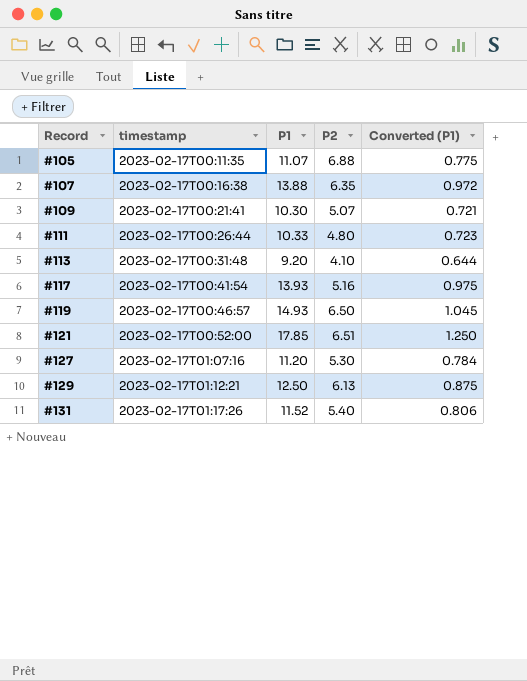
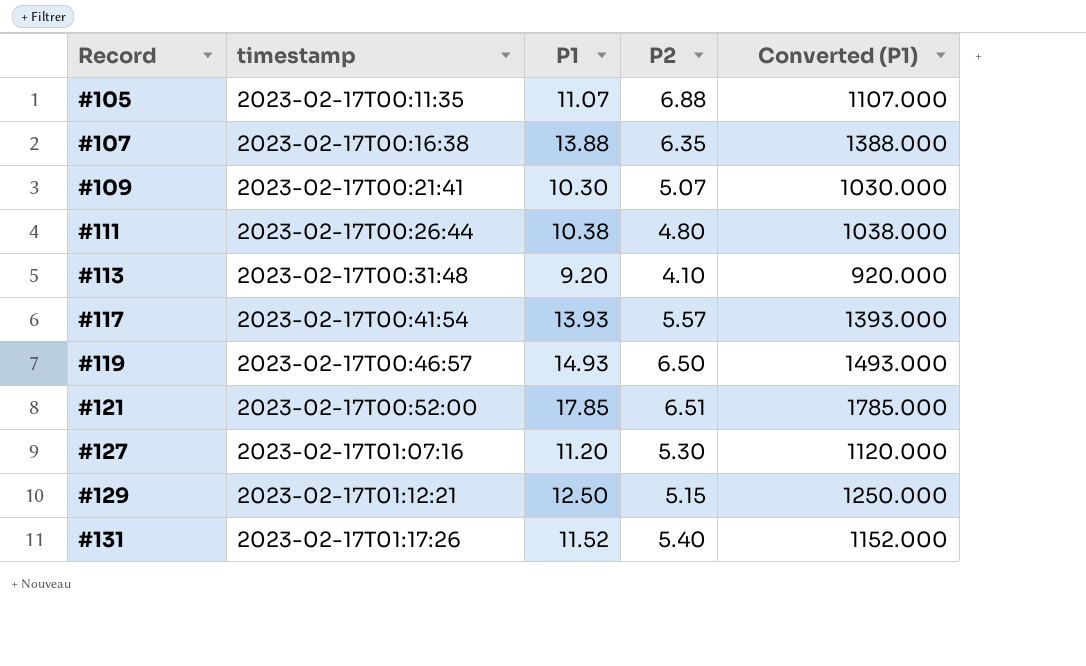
column Converted (P1) | formula: [P1] * 0.07 -> [P1] * 100
#111 | P1: 10.33 -> 10.38
#117 | P2: 5.16 -> 5.57
#129 | P2: 6.13 -> 5.15

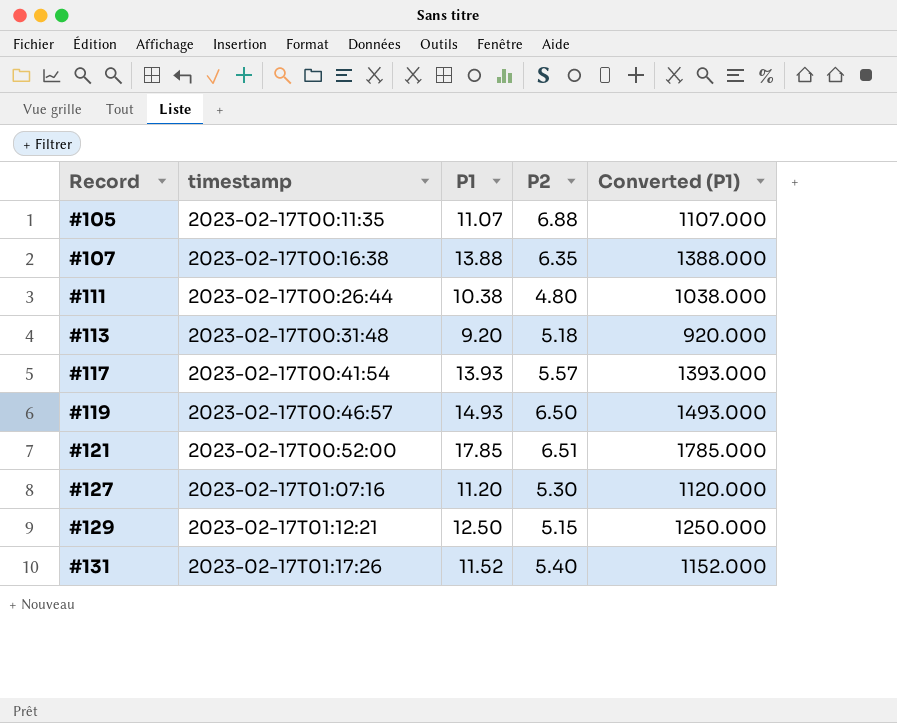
row #109: 2023-02-17T00:21:41 | 10.30 | 5.07 | 1030.000 -> none
#113 | P2: 4.10 -> 5.18

